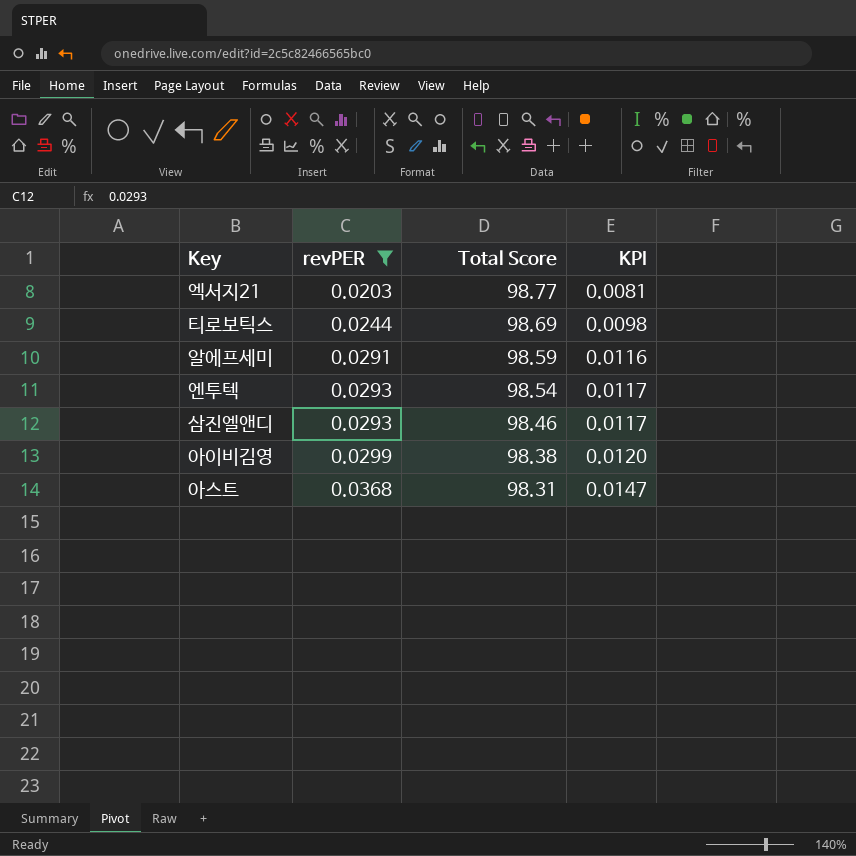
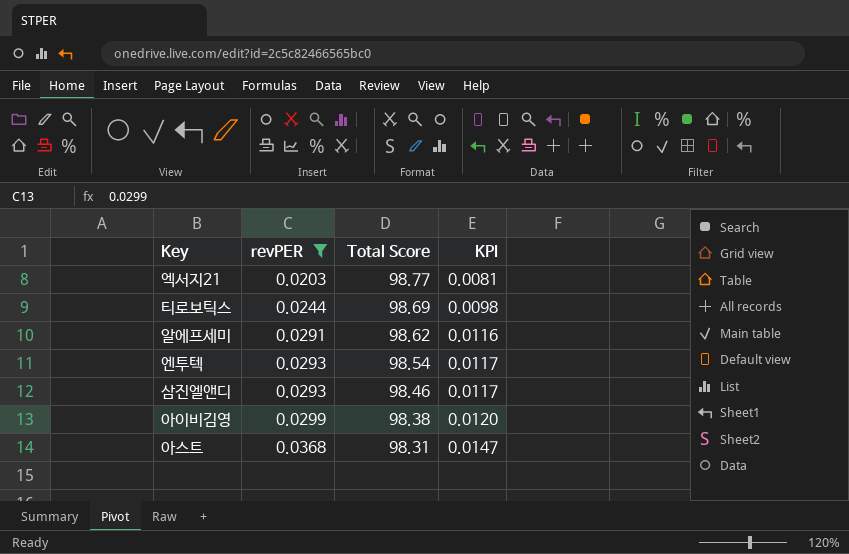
알에프세미 | Total Score: 98.59 -> 98.62

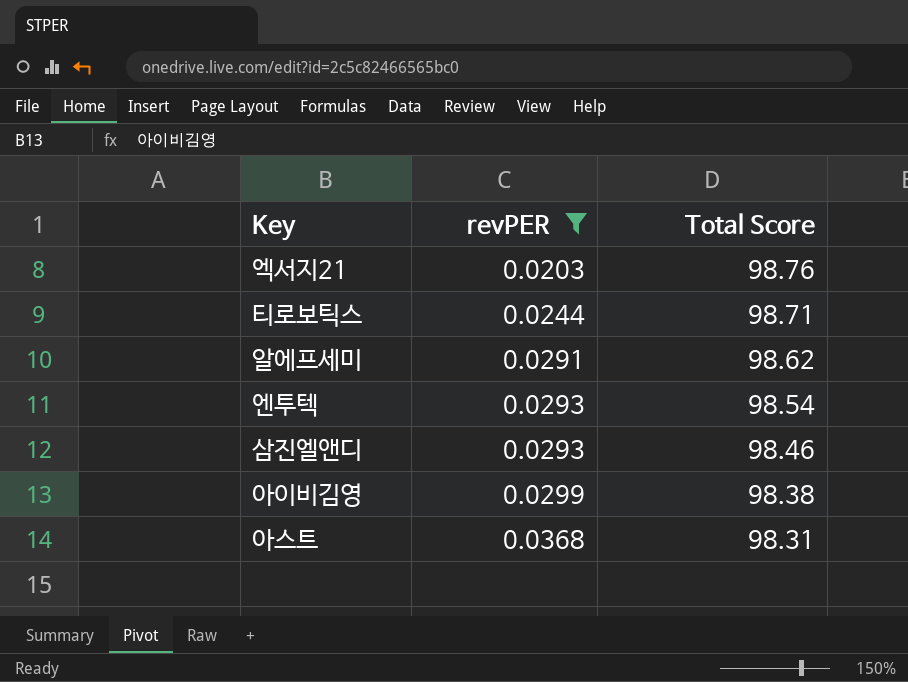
column KPI | formula: [revPER] * 0.4 -> none
엑서지21 | Total Score: 98.77 -> 98.76
티로보틱스 | Total Score: 98.69 -> 98.71

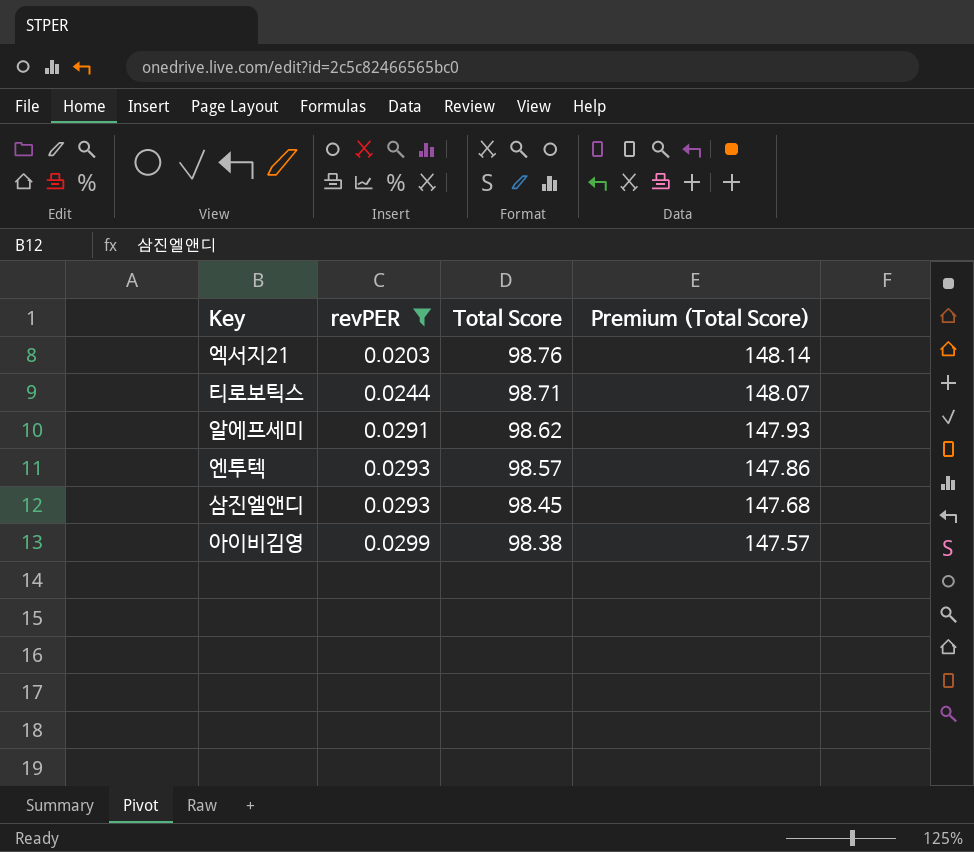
column Premium (Total Score) | formula: none -> [Total Score] * 1.5
row 아스트: 0.0368 | 98.31 -> none
엔투텍 | Total Score: 98.54 -> 98.57
삼진엘앤디 | Total Score: 98.46 -> 98.45

